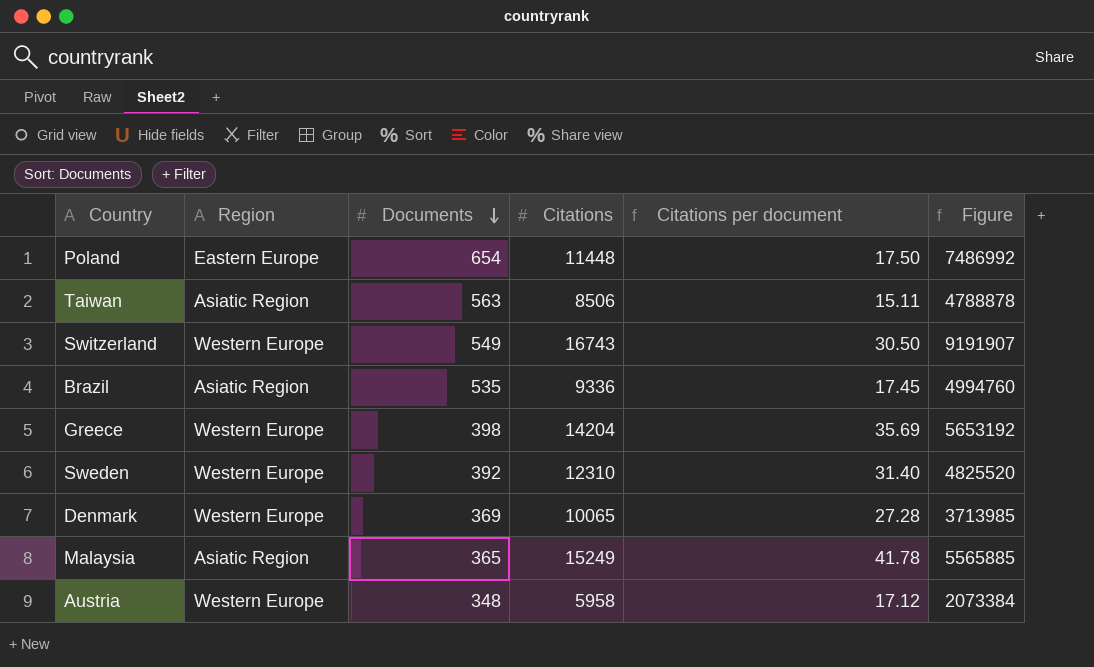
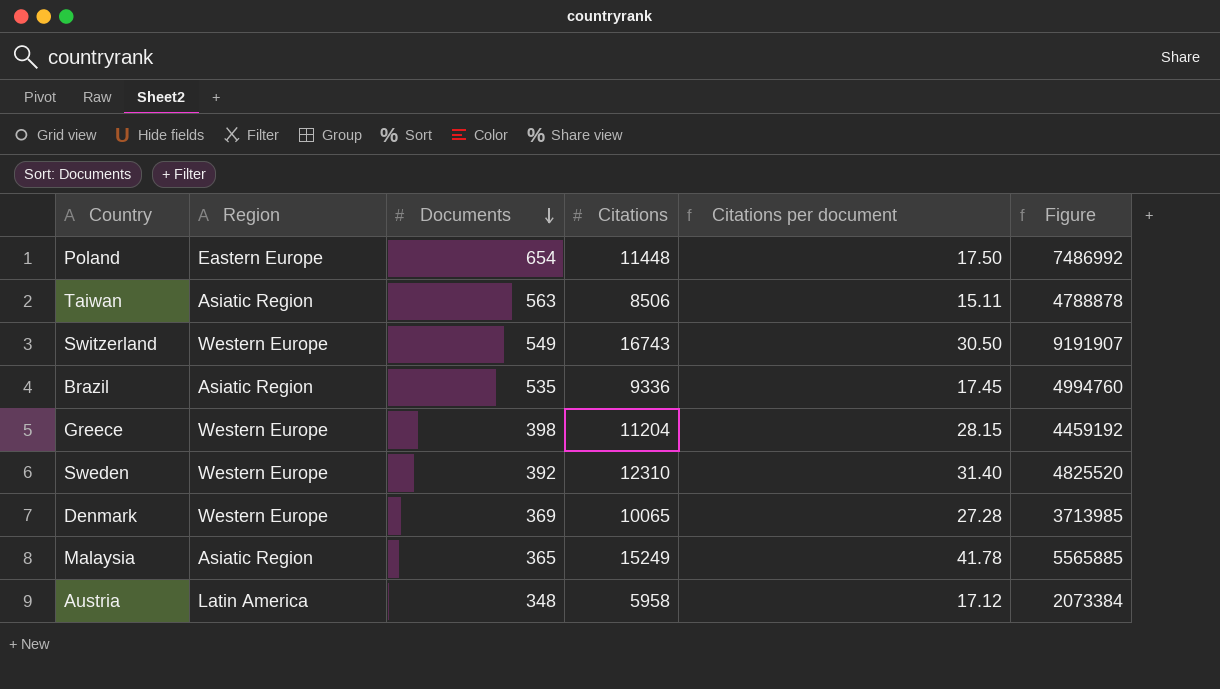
Greece | Citations: 14204 -> 11204
Greece | Citations per document: 35.69 -> 28.15
Greece | Figure: 5653192 -> 4459192
Austria | Region: Western Europe -> Latin America

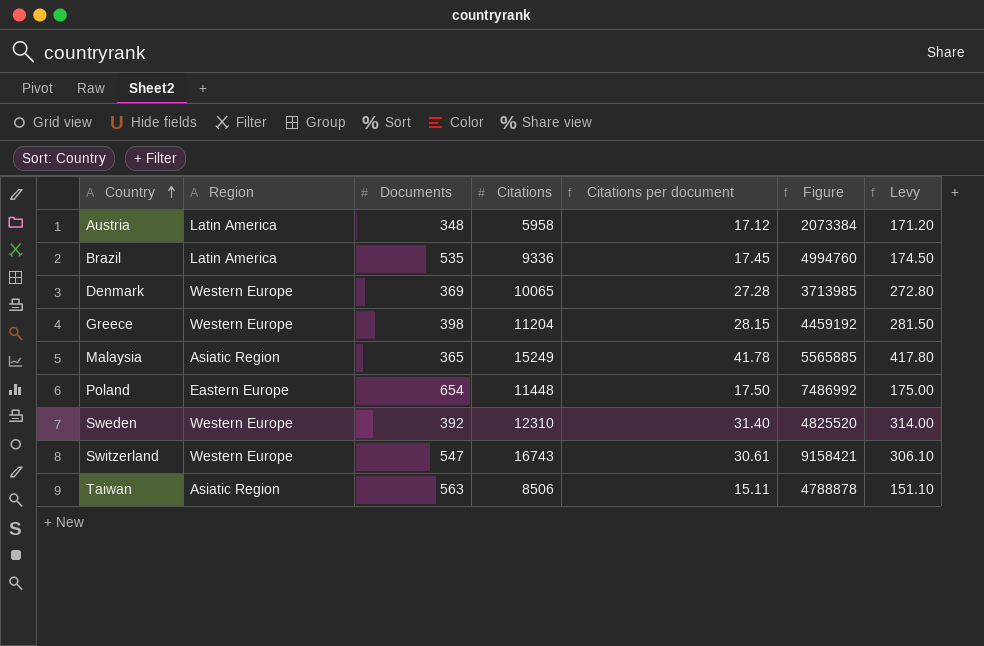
row order: Documents descending -> Country ascending
column Levy | formula: none -> [Citations per document] * 10
Brazil | Region: Asiatic Region -> Latin America
Switzerland | Documents: 549 -> 547
Switzerland | Citations per document: 30.50 -> 30.61
Switzerland | Figure: 9191907 -> 9158421

